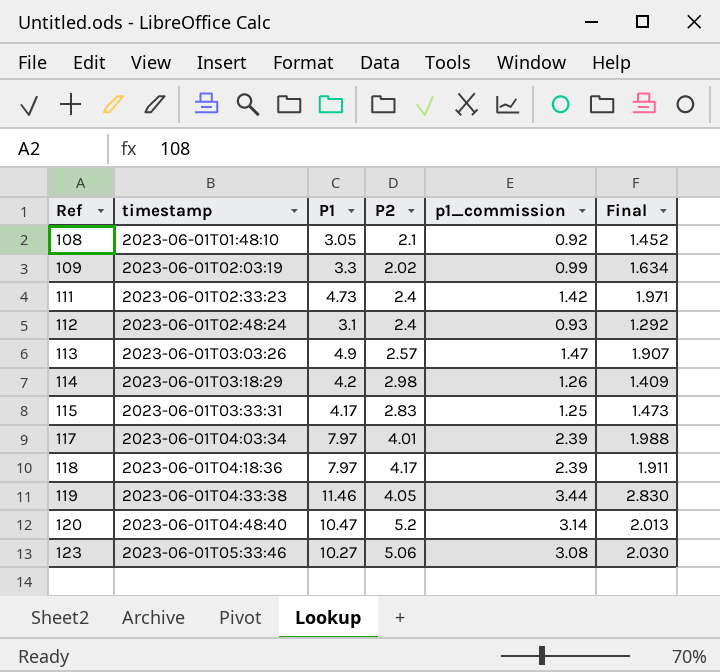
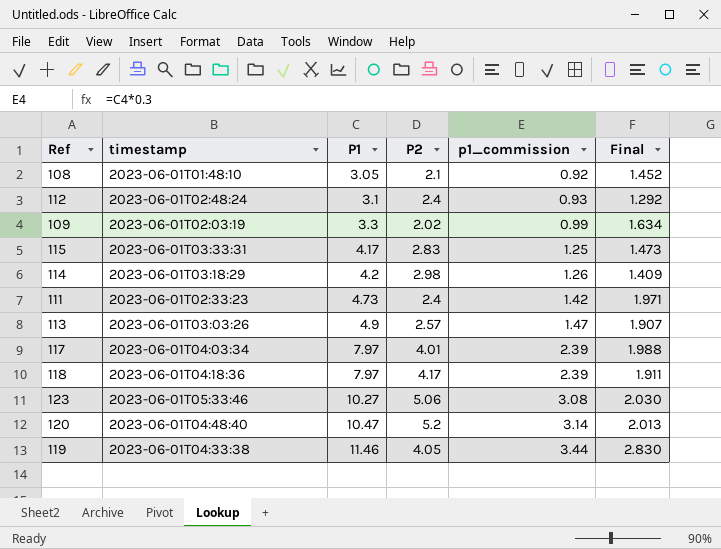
row order: Ref ascending -> P1 ascending

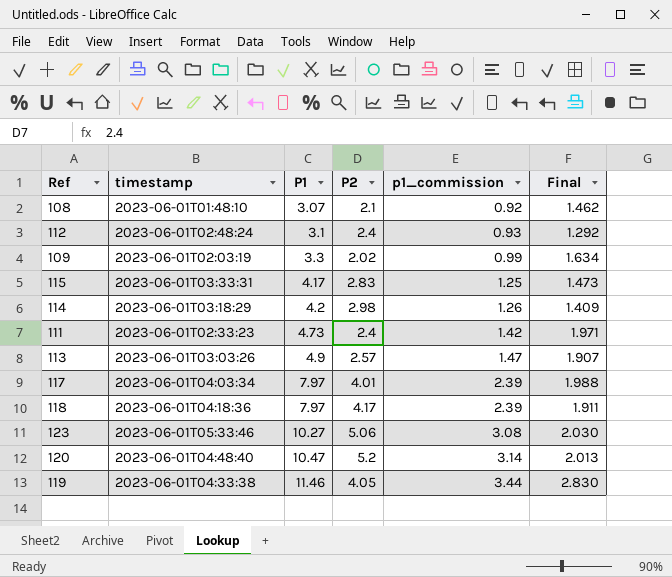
108 | P1: 3.05 -> 3.07
108 | Final: 1.452 -> 1.462

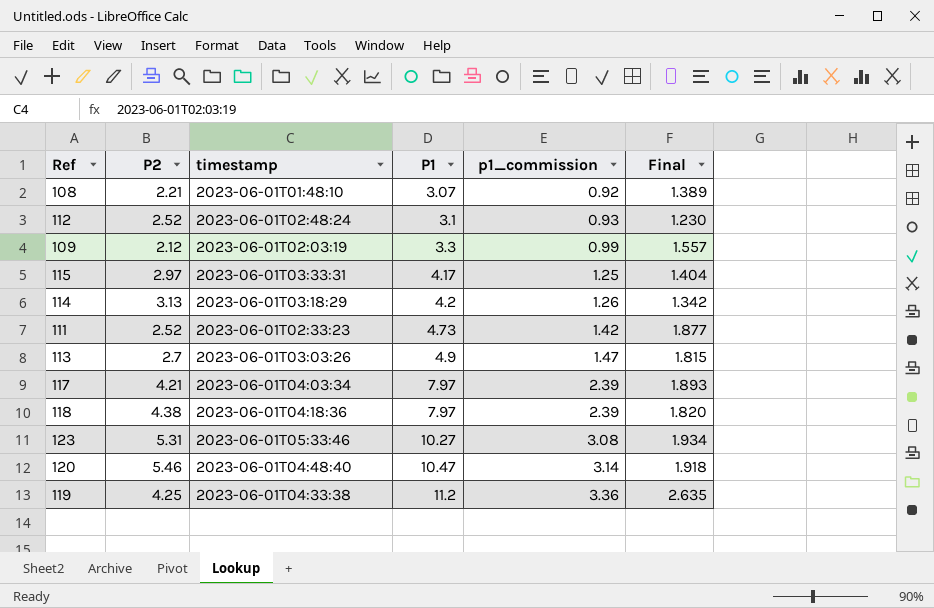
column P2 | position: 4 -> 2
108 | P2: 2.1 -> 2.21
108 | Final: 1.462 -> 1.389
112 | P2: 2.4 -> 2.52
112 | Final: 1.292 -> 1.230
109 | P2: 2.02 -> 2.12
109 | Final: 1.634 -> 1.557
115 | P2: 2.83 -> 2.97
115 | Final: 1.473 -> 1.404
114 | P2: 2.98 -> 3.13
114 | Final: 1.409 -> 1.342
111 | P2: 2.4 -> 2.52
111 | Final: 1.971 -> 1.877
113 | P2: 2.57 -> 2.7
113 | Final: 1.907 -> 1.815
117 | P2: 4.01 -> 4.21
117 | Final: 1.988 -> 1.893
118 | P2: 4.17 -> 4.38
118 | Final: 1.911 -> 1.820
123 | P2: 5.06 -> 5.31
123 | Final: 2.030 -> 1.934
120 | P2: 5.2 -> 5.46
120 | Final: 2.013 -> 1.918
119 | P2: 4.05 -> 4.25
119 | P1: 11.46 -> 11.2
119 | p1_commission: 3.44 -> 3.36
119 | Final: 2.830 -> 2.635

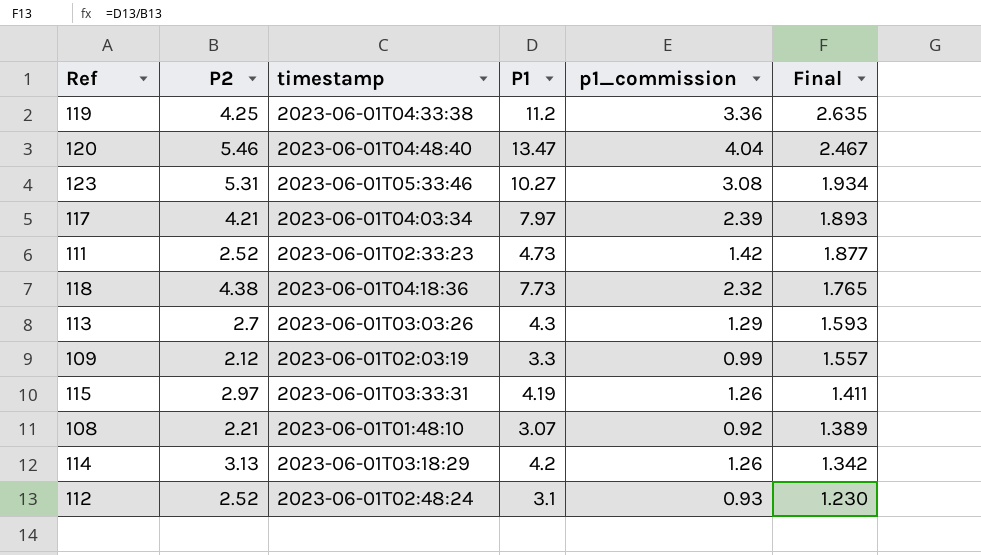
row order: P1 ascending -> Final descending
120 | P1: 10.47 -> 13.47
120 | p1_commission: 3.14 -> 4.04
120 | Final: 1.918 -> 2.467
118 | P1: 7.97 -> 7.73
118 | p1_commission: 2.39 -> 2.32
118 | Final: 1.820 -> 1.765
113 | P1: 4.9 -> 4.3
113 | p1_commission: 1.47 -> 1.29
113 | Final: 1.815 -> 1.593
115 | P1: 4.17 -> 4.19
115 | p1_commission: 1.25 -> 1.26
115 | Final: 1.404 -> 1.411

